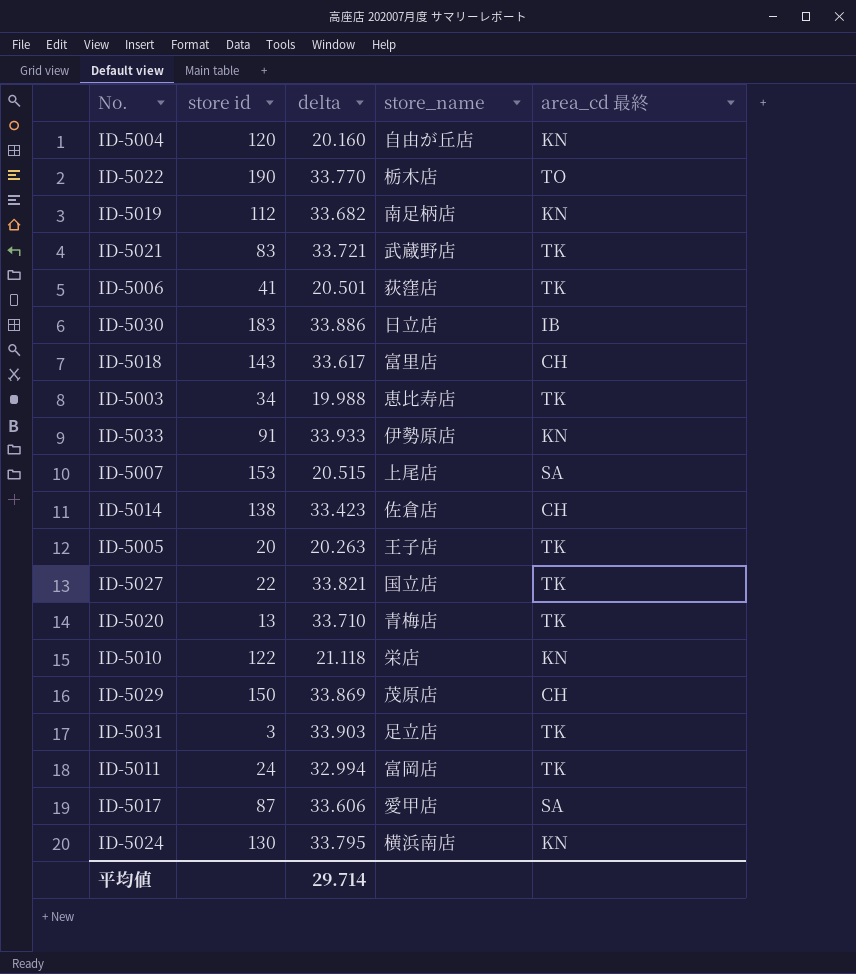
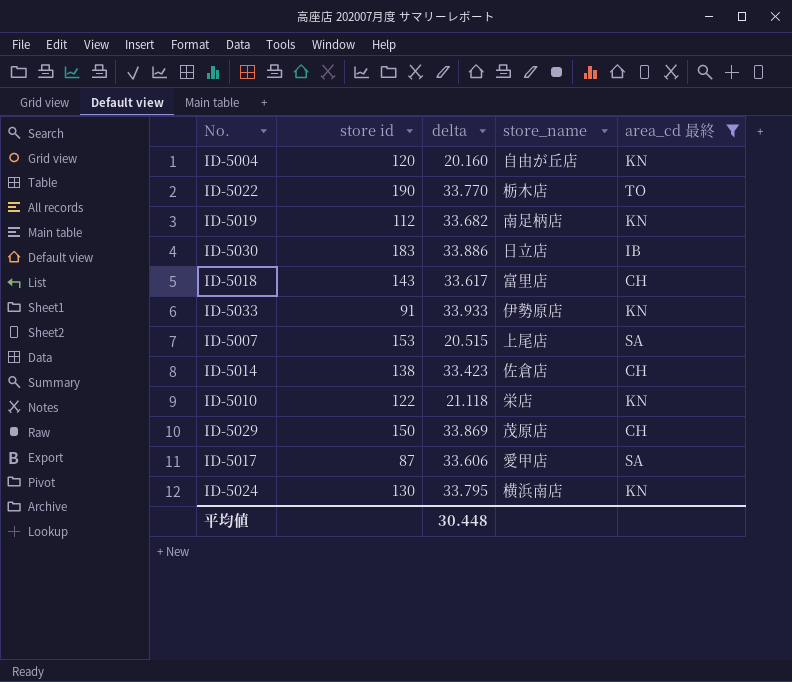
filter: none -> area_cd 最終 != TK
平均値 | delta: 29.714 -> 30.448

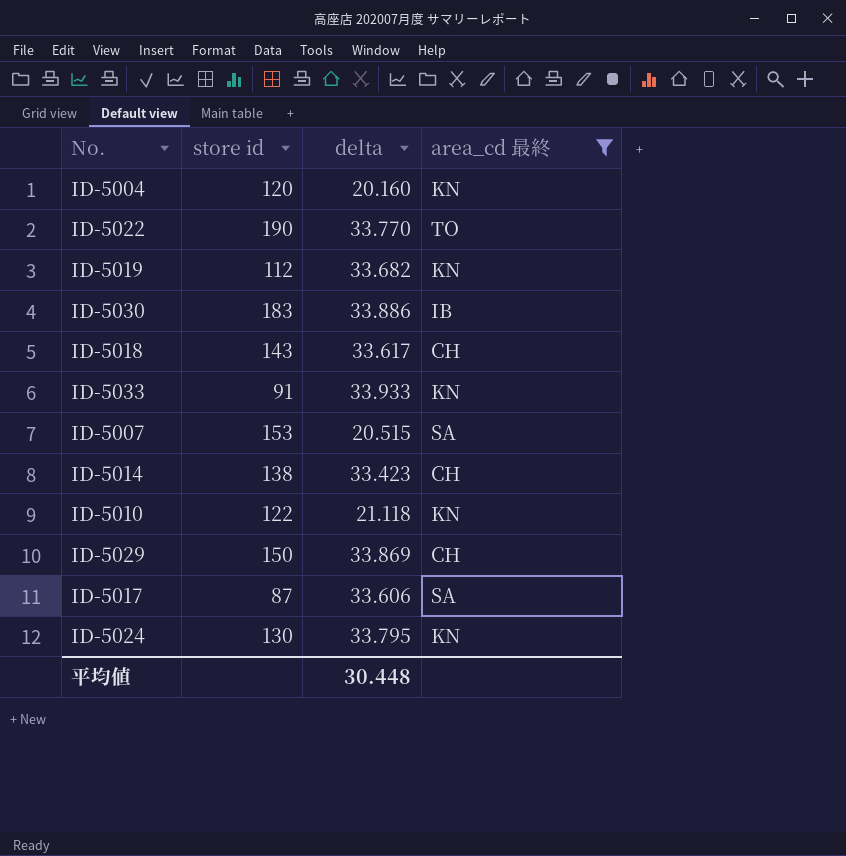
column store_name | position: 4 -> none

